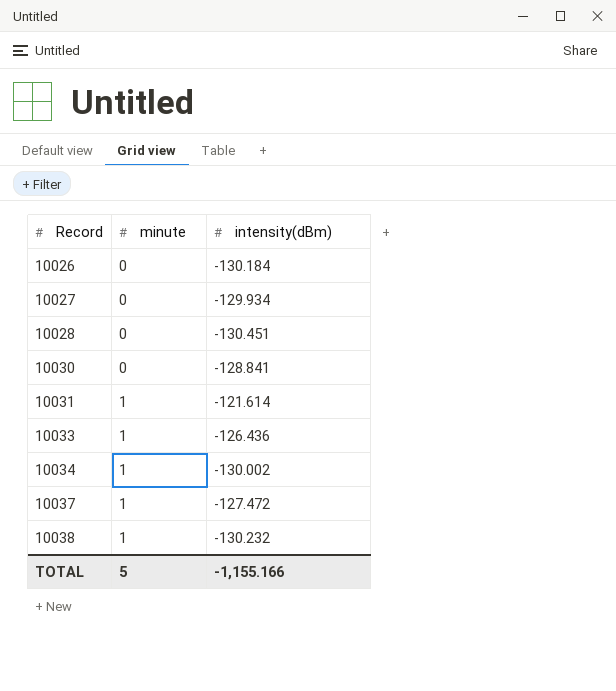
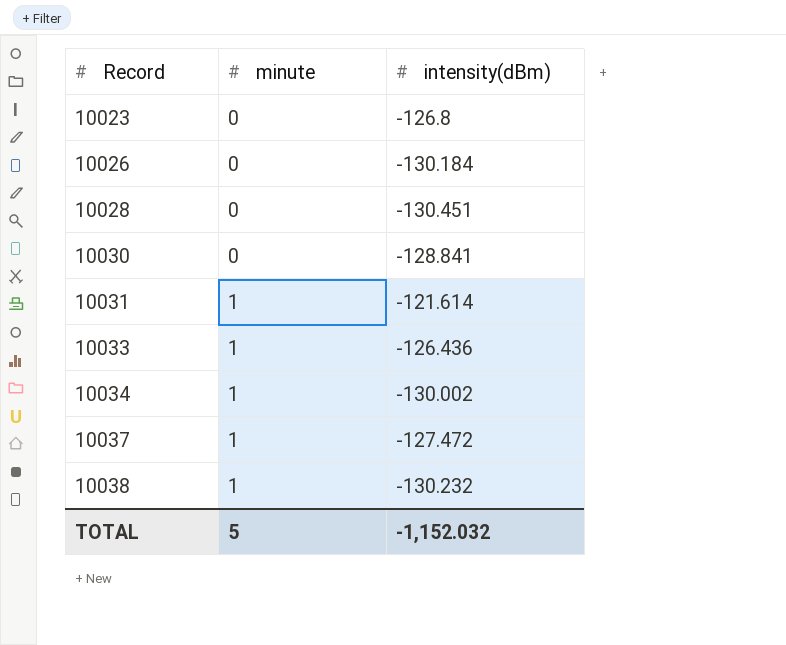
row 10027: 0 | -129.934 -> none
row 10023: none -> 0 | -126.8
TOTAL | intensity(dBm): -1,155.166 -> -1,152.032

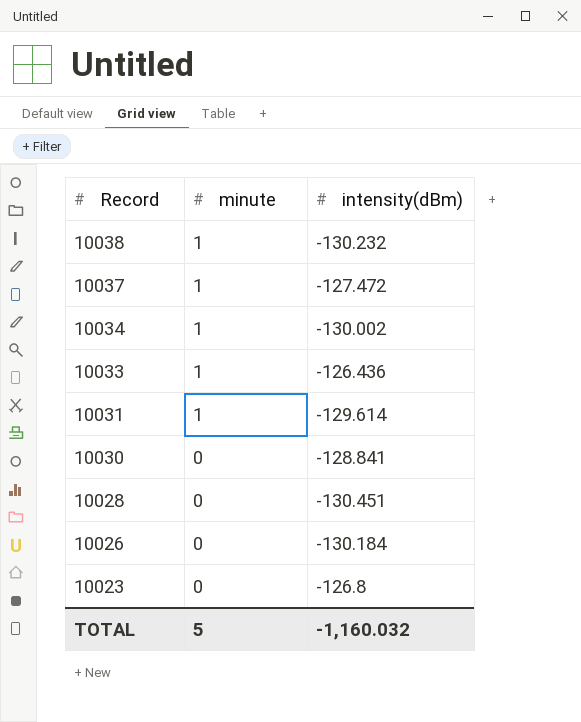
row order: Record ascending -> Record descending
10031 | intensity(dBm): -121.614 -> -129.614
TOTAL | intensity(dBm): -1,152.032 -> -1,160.032

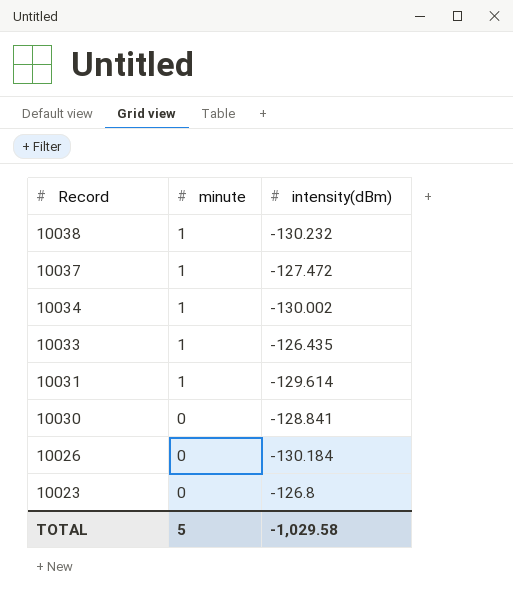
row 10028: 0 | -130.451 -> none
10033 | intensity(dBm): -126.436 -> -126.435
TOTAL | intensity(dBm): -1,160.032 -> -1,029.58

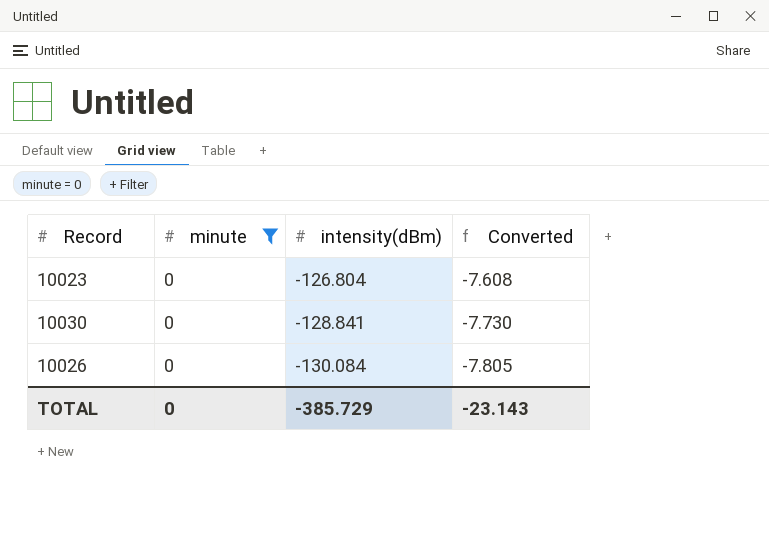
filter: none -> minute = 0
row order: Record descending -> intensity(dBm) descending
column Converted | formula: none -> [intensity(dBm)] * 0.06
10023 | intensity(dBm): -126.8 -> -126.804
10026 | intensity(dBm): -130.184 -> -130.084
TOTAL | minute: 5 -> 0
TOTAL | intensity(dBm): -1,029.58 -> -385.729

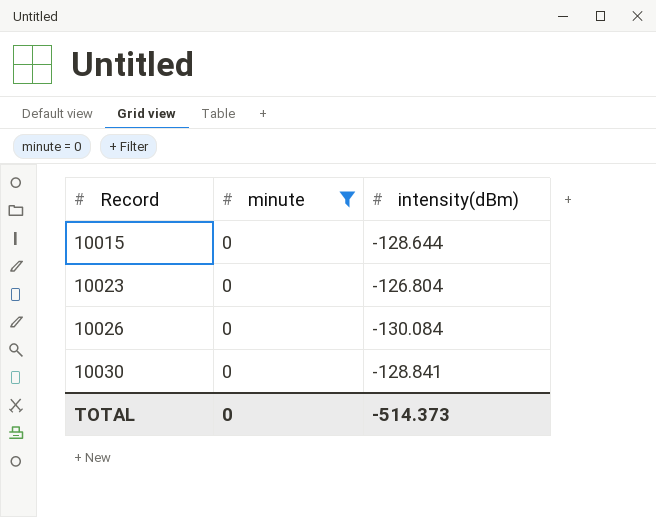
row order: intensity(dBm) descending -> Record ascending
column Converted | formula: [intensity(dBm)] * 0.06 -> none
row 10015: none -> 0 | -128.644
TOTAL | intensity(dBm): -385.729 -> -514.373

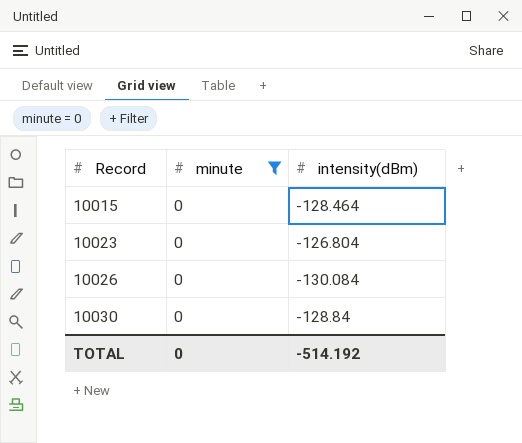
10015 | intensity(dBm): -128.644 -> -128.464
10030 | intensity(dBm): -128.841 -> -128.84
TOTAL | intensity(dBm): -514.373 -> -514.192

